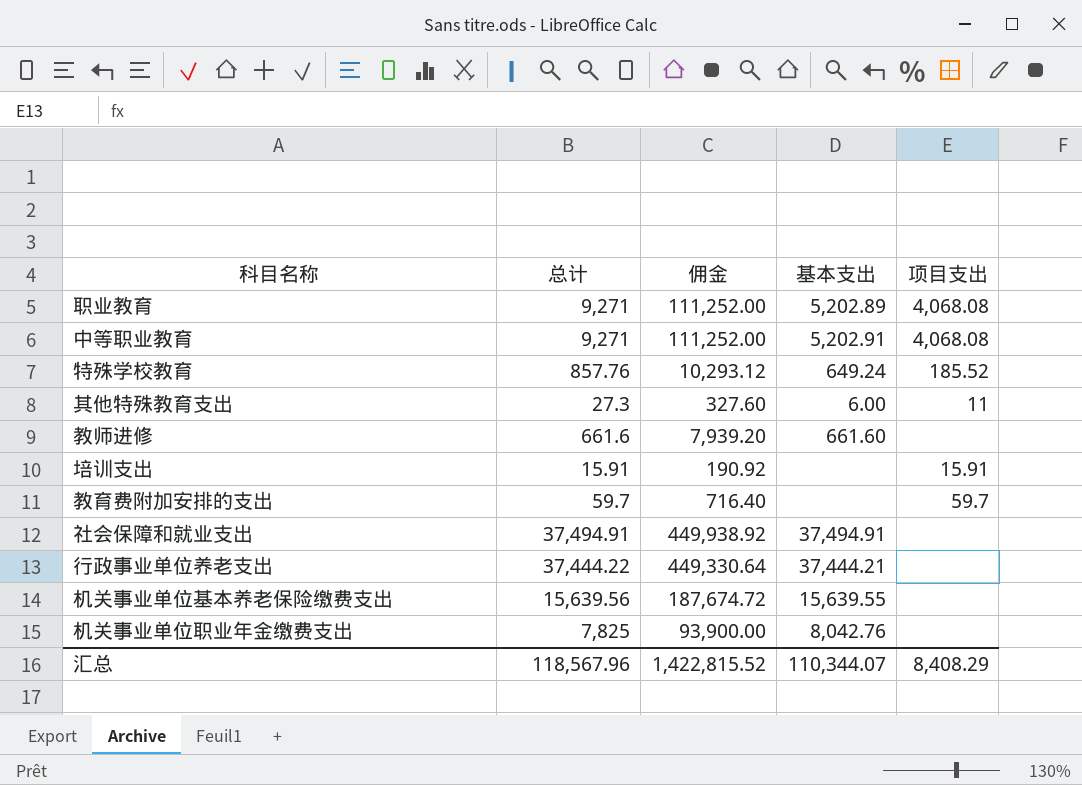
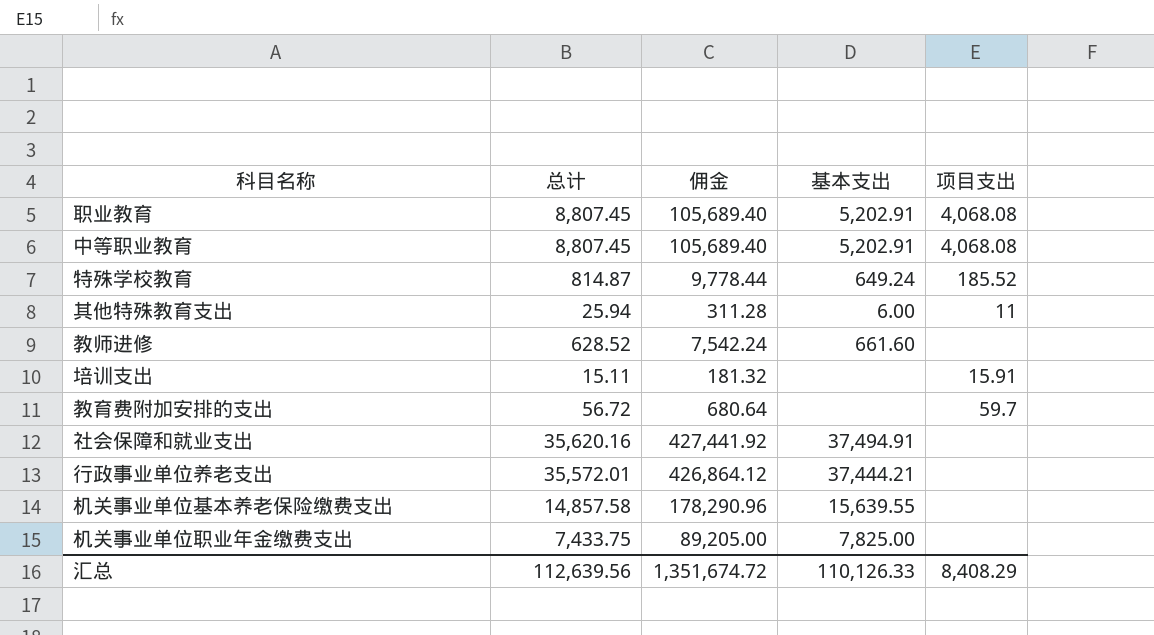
职业教育 | 总计: 9,271 -> 8,807.45
职业教育 | 佣金: 111,252.00 -> 105,689.40
职业教育 | 基本支出: 5,202.89 -> 5,202.91
中等职业教育 | 总计: 9,271 -> 8,807.45
中等职业教育 | 佣金: 111,252.00 -> 105,689.40
特殊学校教育 | 总计: 857.76 -> 814.87
特殊学校教育 | 佣金: 10,293.12 -> 9,778.44
其他特殊教育支出 | 总计: 27.3 -> 25.94
其他特殊教育支出 | 佣金: 327.60 -> 311.28
教师进修 | 总计: 661.6 -> 628.52
教师进修 | 佣金: 7,939.20 -> 7,542.24
培训支出 | 总计: 15.91 -> 15.11
培训支出 | 佣金: 190.92 -> 181.32
教育费附加安排的支出 | 总计: 59.7 -> 56.72
教育费附加安排的支出 | 佣金: 716.40 -> 680.64
社会保障和就业支出 | 总计: 37,494.91 -> 35,620.16
社会保障和就业支出 | 佣金: 449,938.92 -> 427,441.92
行政事业单位养老支出 | 总计: 37,444.22 -> 35,572.01
行政事业单位养老支出 | 佣金: 449,330.64 -> 426,864.12
机关事业单位基本养老保险缴费支出 | 总计: 15,639.56 -> 14,857.58
机关事业单位基本养老保险缴费支出 | 佣金: 187,674.72 -> 178,290.96
机关事业单位职业年金缴费支出 | 总计: 7,825 -> 7,433.75
机关事业单位职业年金缴费支出 | 佣金: 93,900.00 -> 89,205.00
机关事业单位职业年金缴费支出 | 基本支出: 8,042.76 -> 7,825.00
汇总 | 总计: 118,567.96 -> 112,639.56
汇总 | 佣金: 1,422,815.52 -> 1,351,674.72
汇总 | 基本支出: 110,344.07 -> 110,126.33

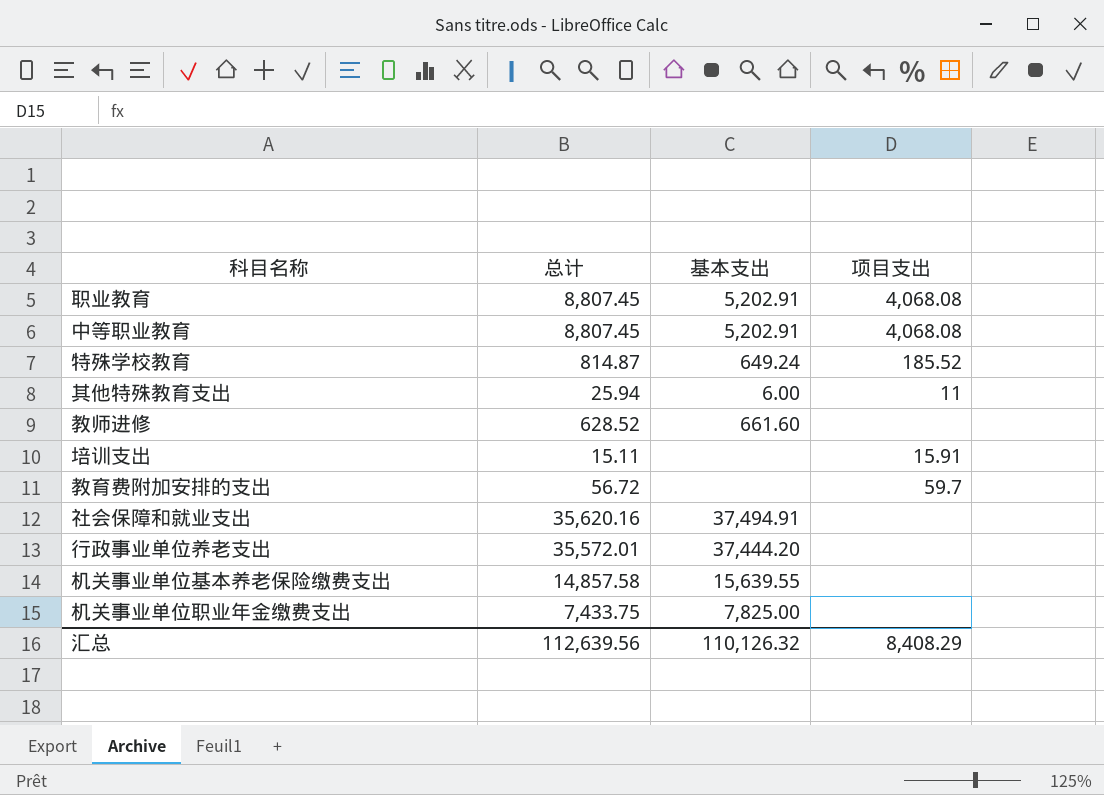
column 佣金 | formula: [总计] * 12 -> none
行政事业单位养老支出 | 基本支出: 37,444.21 -> 37,444.20
汇总 | 基本支出: 110,126.33 -> 110,126.32

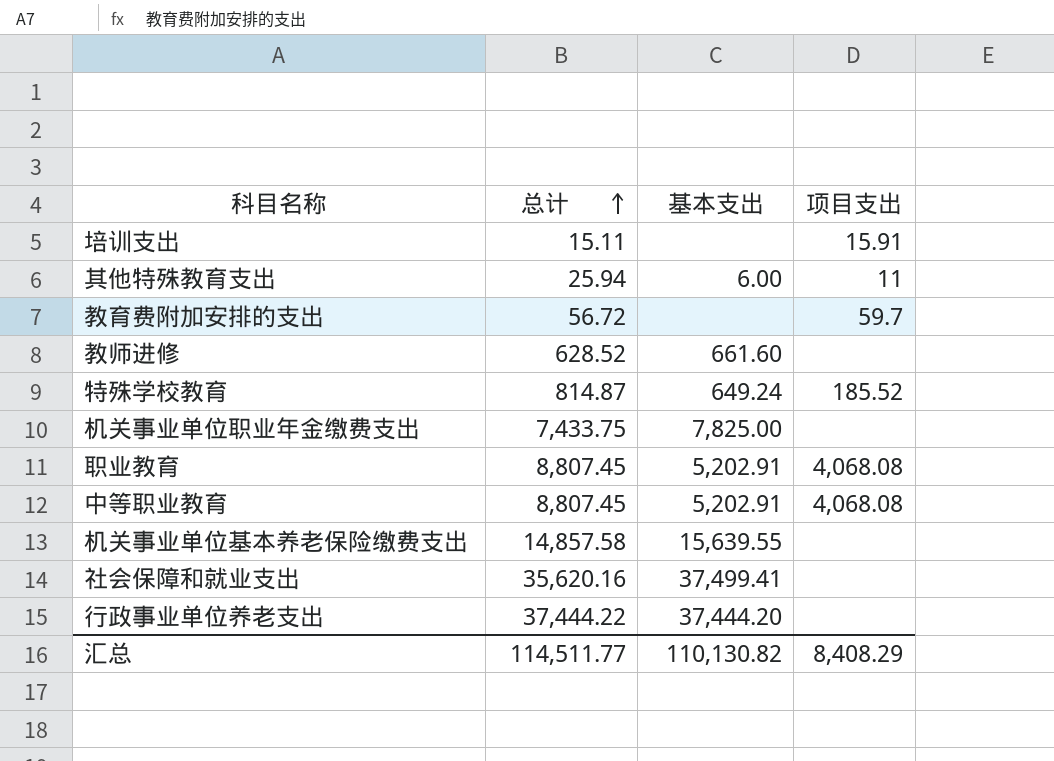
row order: none -> 总计 ascending
社会保障和就业支出 | 基本支出: 37,494.91 -> 37,499.41
行政事业单位养老支出 | 总计: 35,572.01 -> 37,444.22
汇总 | 总计: 112,639.56 -> 114,511.77
汇总 | 基本支出: 110,126.32 -> 110,130.82

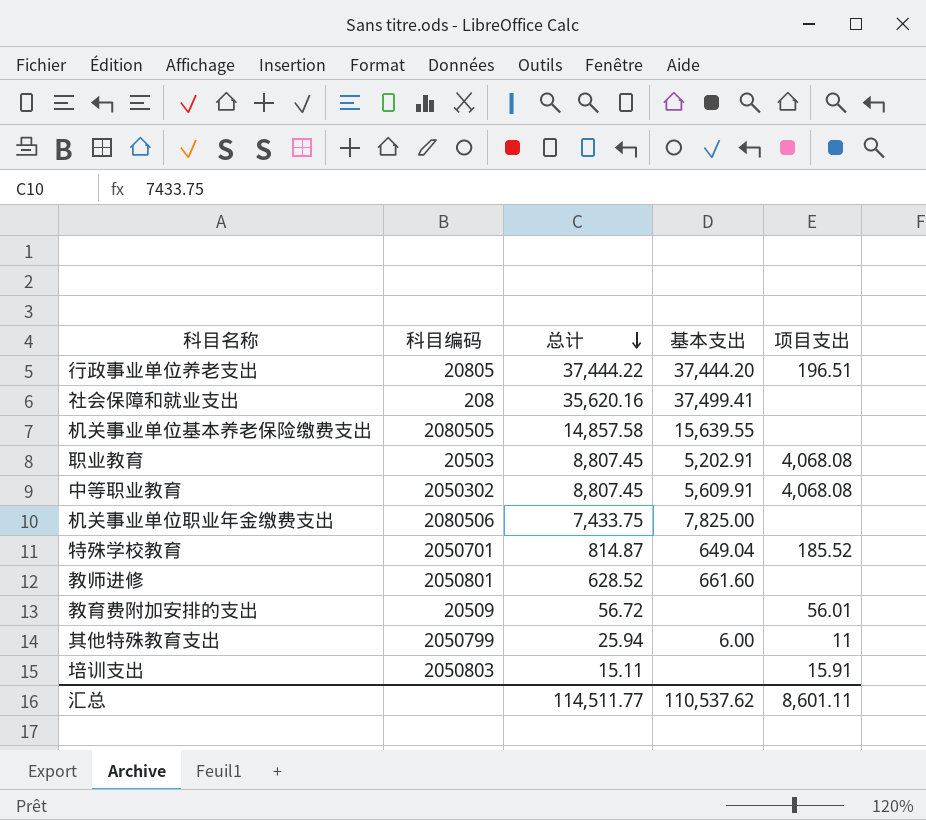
row order: 总计 ascending -> 总计 descending
column 科目编码 | position: none -> 2
行政事业单位养老支出 | 项目支出: none -> 196.51
中等职业教育 | 基本支出: 5,202.91 -> 5,609.91
特殊学校教育 | 基本支出: 649.24 -> 649.04
教育费附加安排的支出 | 项目支出: 59.7 -> 56.01
汇总 | 基本支出: 110,130.82 -> 110,537.62
汇总 | 项目支出: 8,408.29 -> 8,601.11

